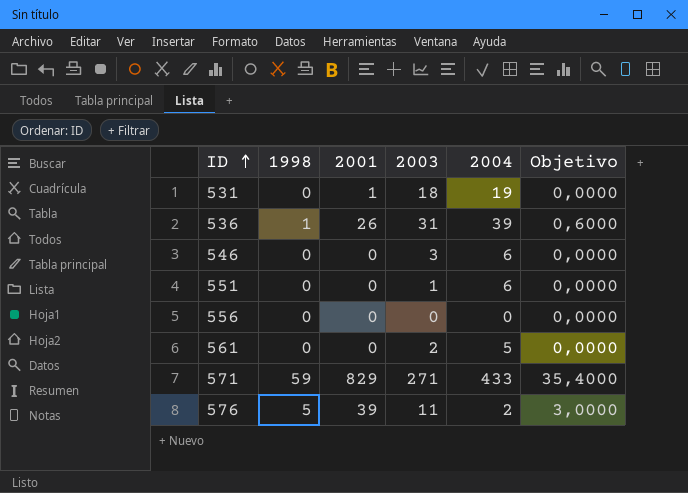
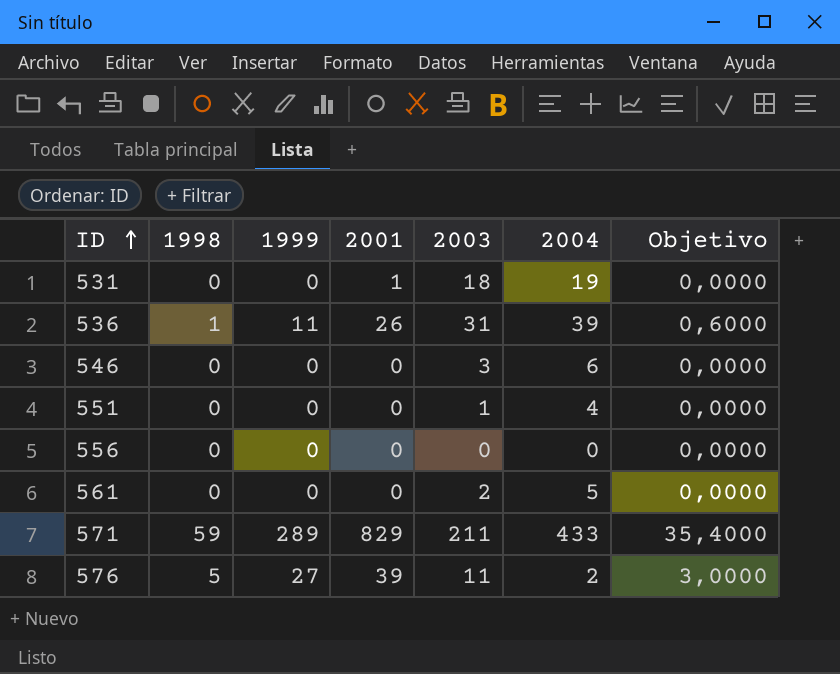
column 1999 | position: none -> 3
551 | 2004: 6 -> 4
571 | 2003: 271 -> 211

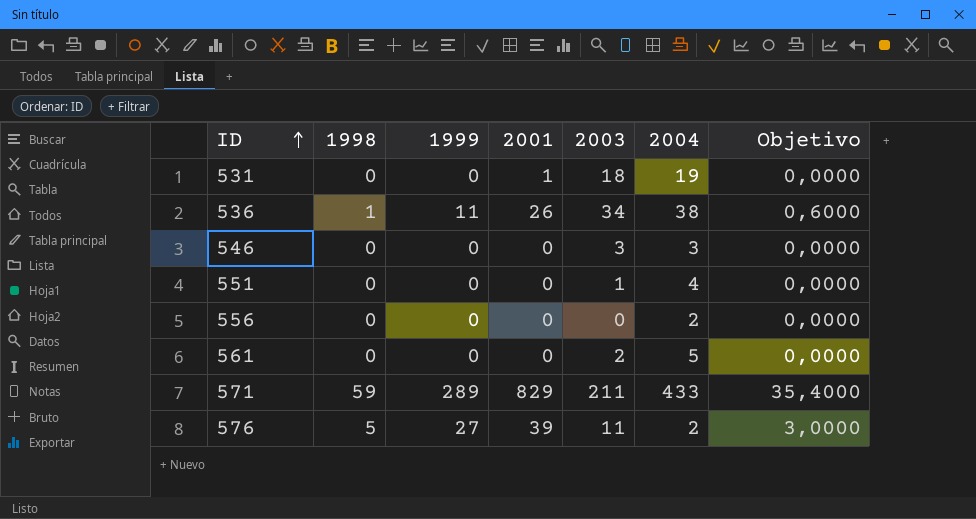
536 | 2003: 31 -> 34
536 | 2004: 39 -> 38
546 | 2004: 6 -> 3
556 | 2004: 0 -> 2

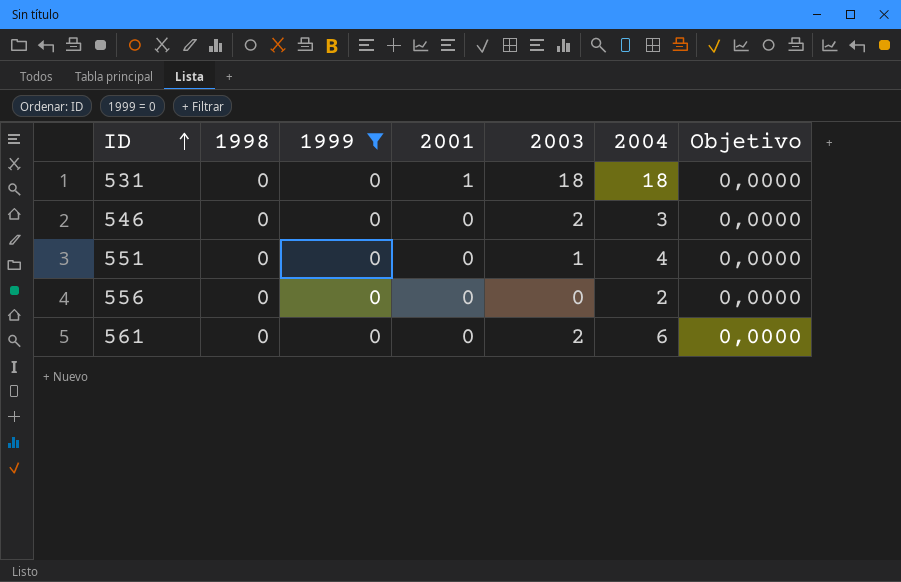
filter: none -> 1999 = 0
531 | 2004: 19 -> 18
546 | 2003: 3 -> 2
561 | 2004: 5 -> 6

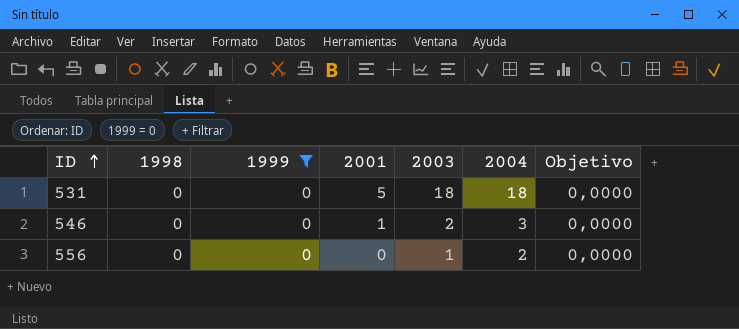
row 551: 0 | 0 | 0 | 1 | 4 | 0,0000 -> none
row 561: 0 | 0 | 0 | 2 | 6 | 0,0000 -> none
531 | 2001: 1 -> 5
546 | 2001: 0 -> 1
556 | 2003: 0 -> 1

